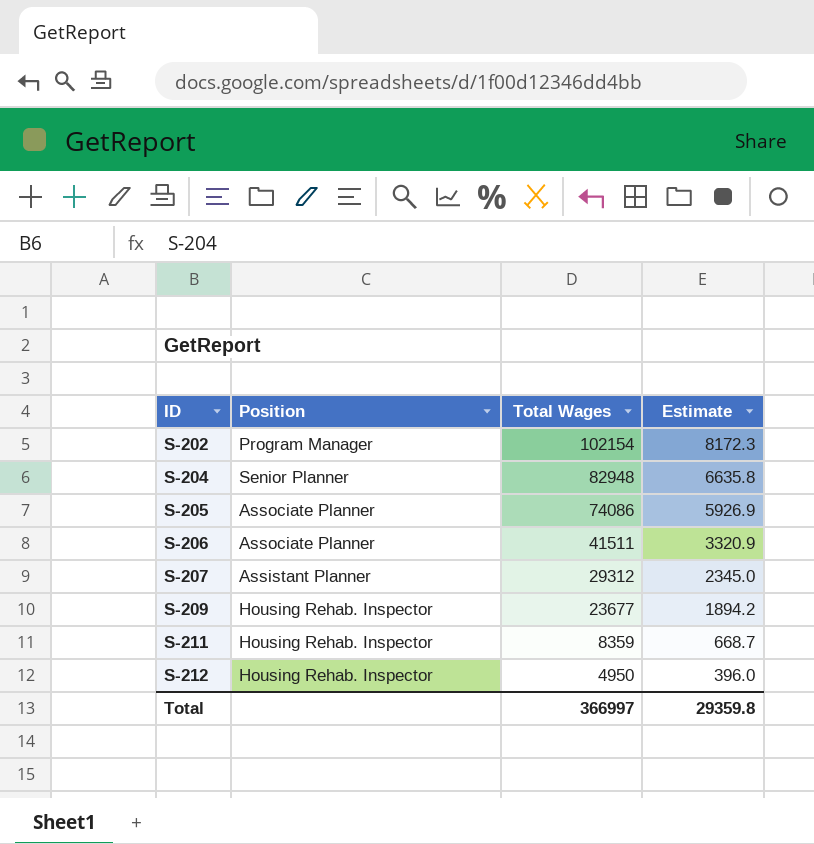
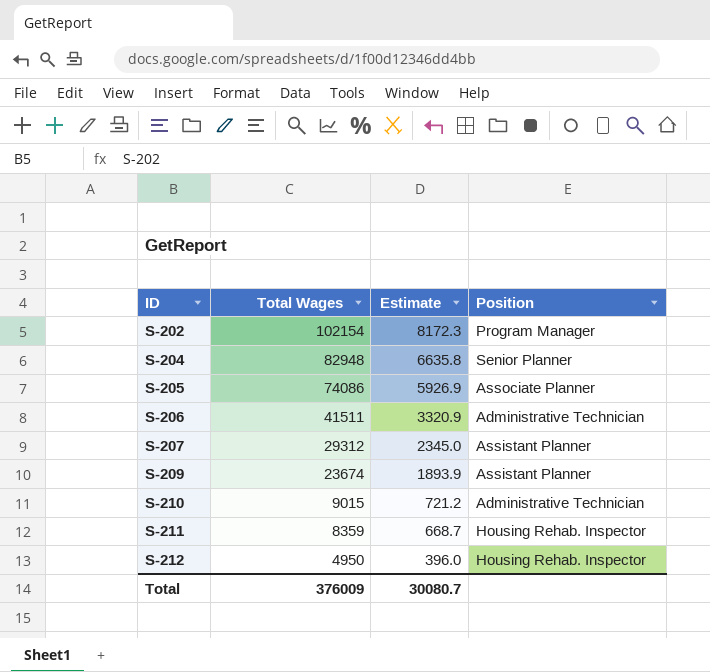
column Position | position: 2 -> 4
S-206 | Position: Associate Planner -> Administrative Technician
S-209 | Total Wages: 23677 -> 23674
S-209 | Estimate: 1894.2 -> 1893.9
S-209 | Position: Housing Rehab. Inspector -> Assistant Planner
row S-210: none -> 9015 | 721.2 | Administrative Technician
Total | Total Wages: 366997 -> 376009
Total | Estimate: 29359.8 -> 30080.7

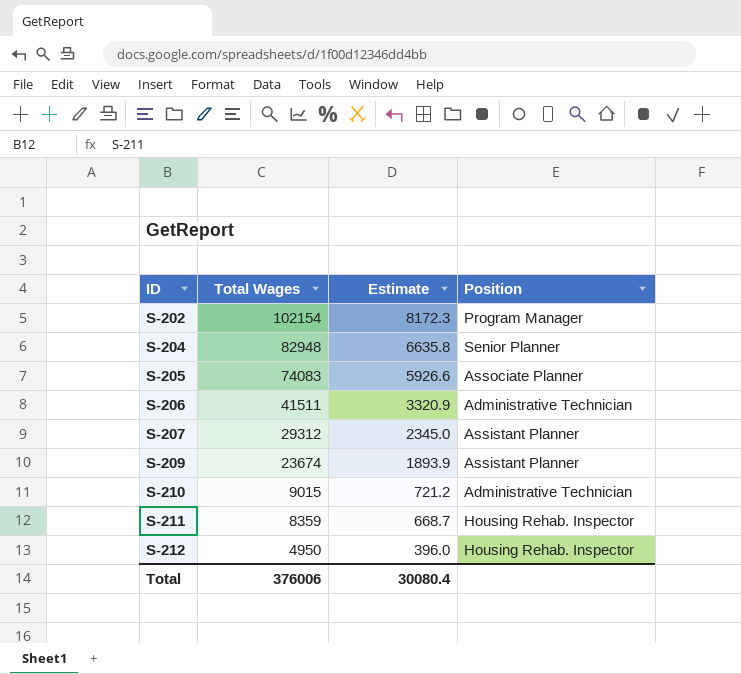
S-205 | Total Wages: 74086 -> 74083
S-205 | Estimate: 5926.9 -> 5926.6
Total | Total Wages: 376009 -> 376006
Total | Estimate: 30080.7 -> 30080.4

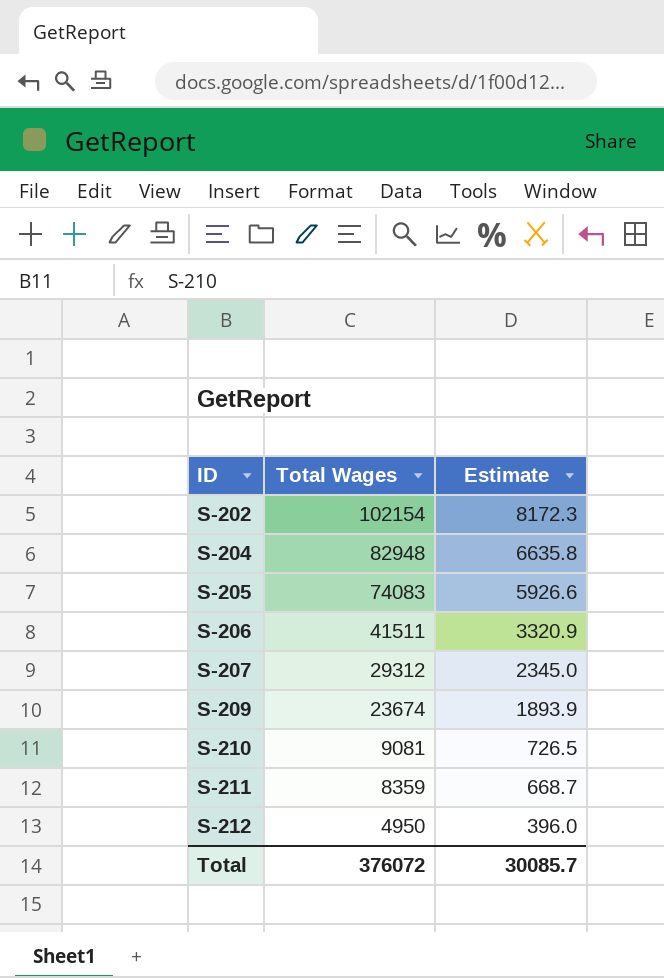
column Position | position: 4 -> none
S-210 | Total Wages: 9015 -> 9081
S-210 | Estimate: 721.2 -> 726.5
Total | Total Wages: 376006 -> 376072
Total | Estimate: 30080.4 -> 30085.7

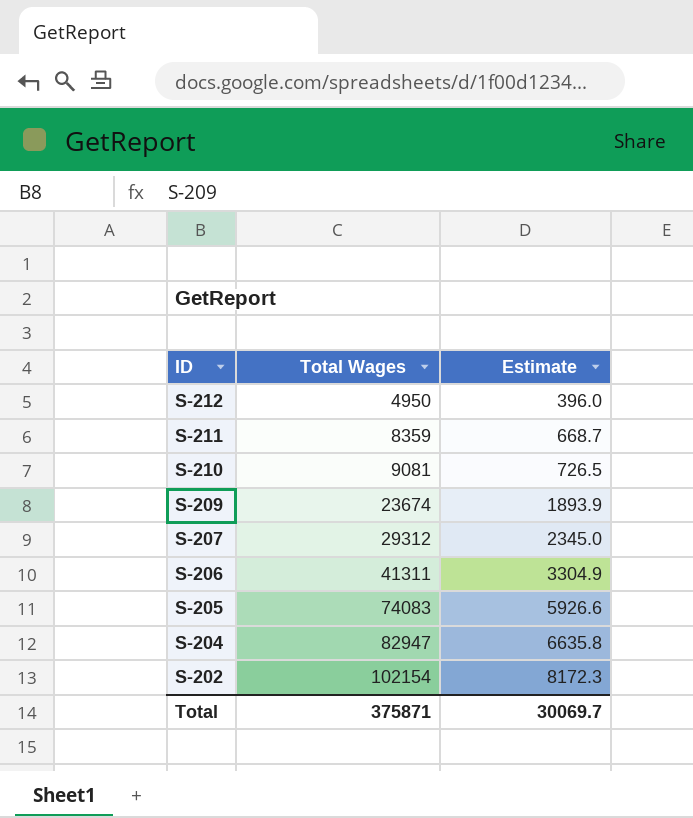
row order: ID ascending -> ID descending
S-206 | Total Wages: 41511 -> 41311
S-206 | Estimate: 3320.9 -> 3304.9
S-204 | Total Wages: 82948 -> 82947
Total | Total Wages: 376072 -> 375871
Total | Estimate: 30085.7 -> 30069.7

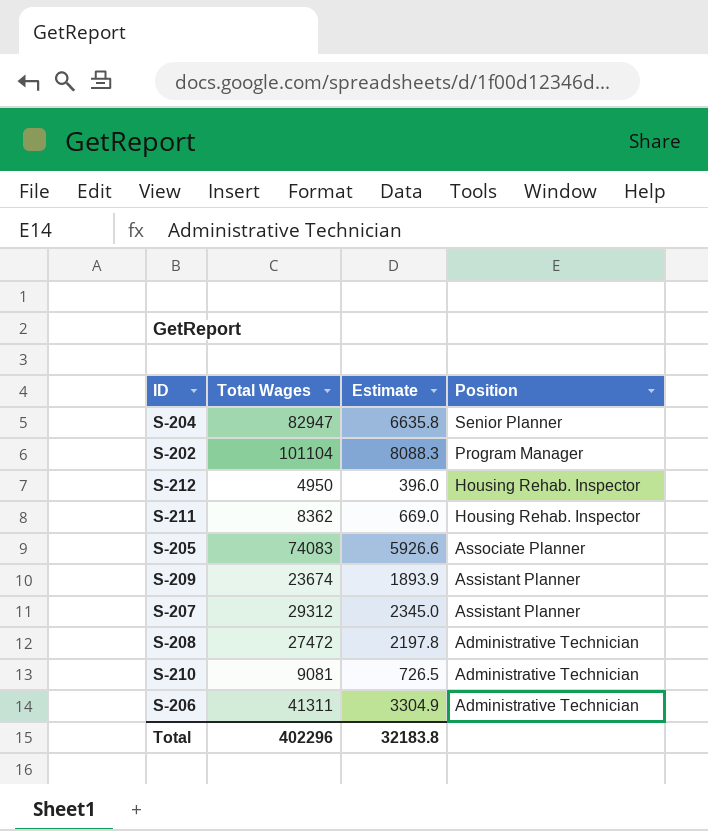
row order: ID descending -> Position descending
column Position | position: none -> 4
S-202 | Total Wages: 102154 -> 101104
S-202 | Estimate: 8172.3 -> 8088.3
S-211 | Total Wages: 8359 -> 8362
S-211 | Estimate: 668.7 -> 669.0
row S-208: none -> 27472 | 2197.8 | Administrative Technician
Total | Total Wages: 375871 -> 402296
Total | Estimate: 30069.7 -> 32183.8

